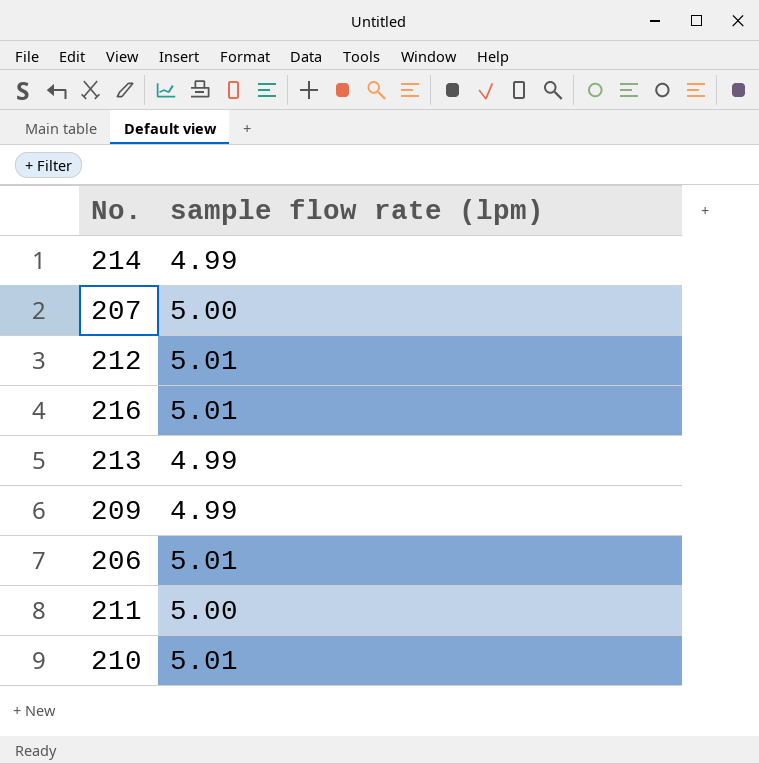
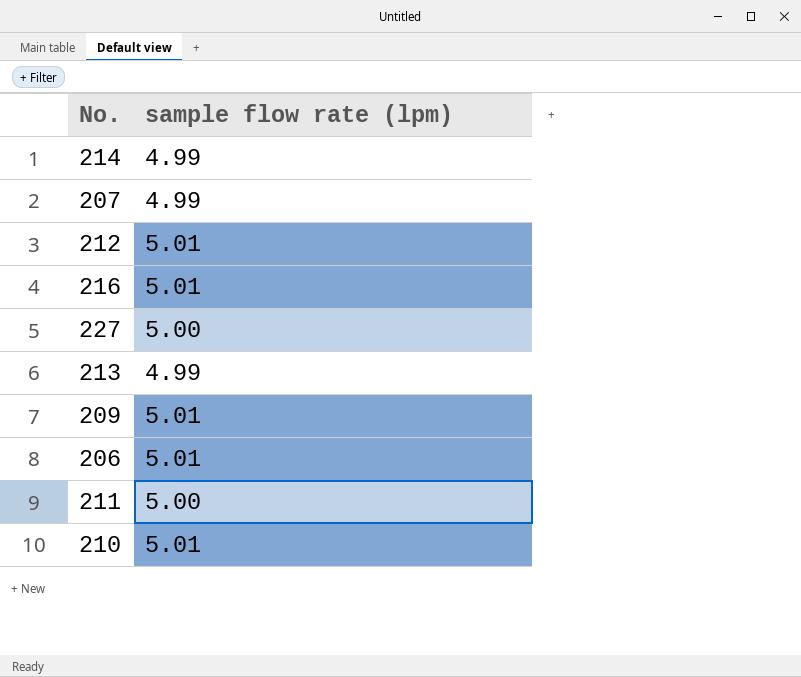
207 | sample flow rate (lpm): 5.00 -> 4.99
row 227: none -> 5.00
209 | sample flow rate (lpm): 4.99 -> 5.01

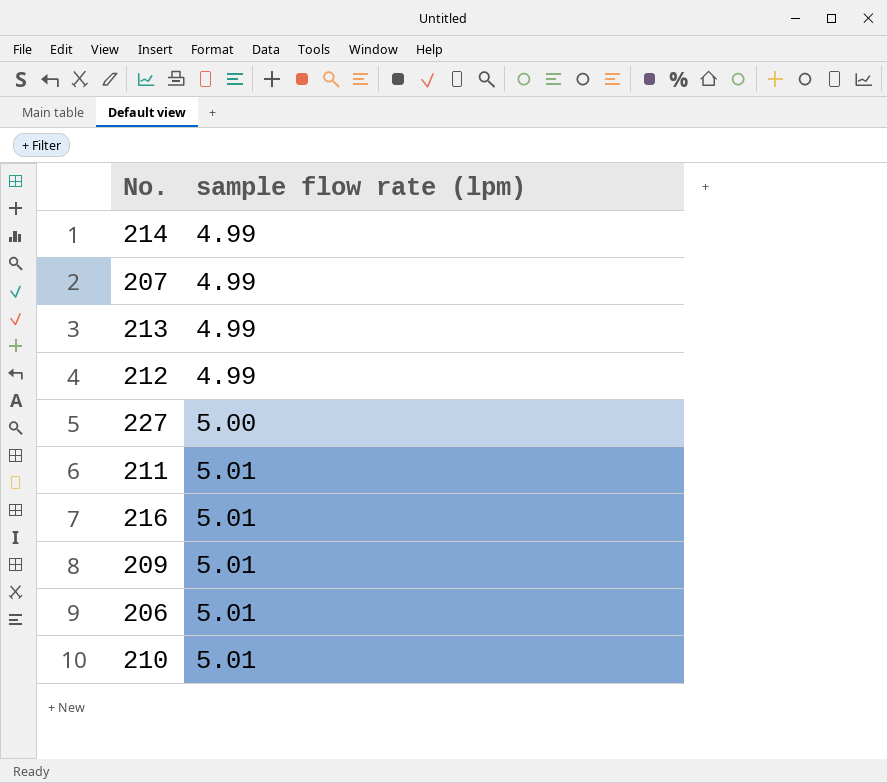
row order: none -> sample flow rate (lpm) ascending
212 | sample flow rate (lpm): 5.01 -> 4.99
211 | sample flow rate (lpm): 5.00 -> 5.01

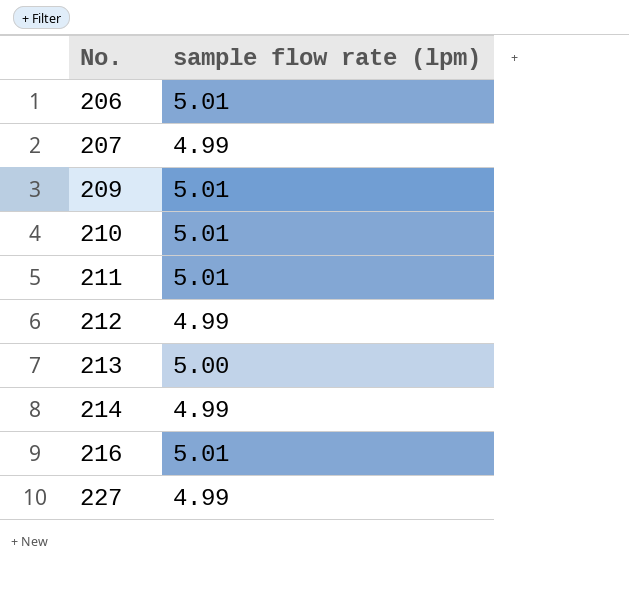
row order: sample flow rate (lpm) ascending -> No. ascending
213 | sample flow rate (lpm): 4.99 -> 5.00
227 | sample flow rate (lpm): 5.00 -> 4.99

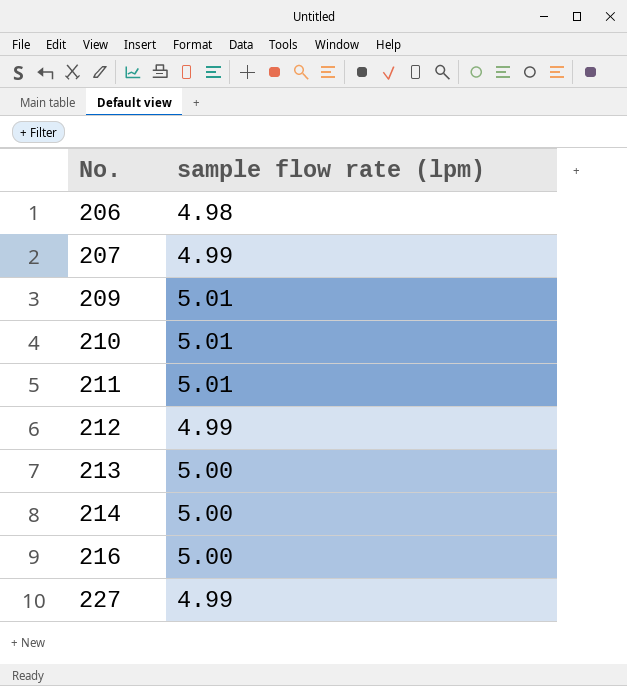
206 | sample flow rate (lpm): 5.01 -> 4.98
214 | sample flow rate (lpm): 4.99 -> 5.00
216 | sample flow rate (lpm): 5.01 -> 5.00

